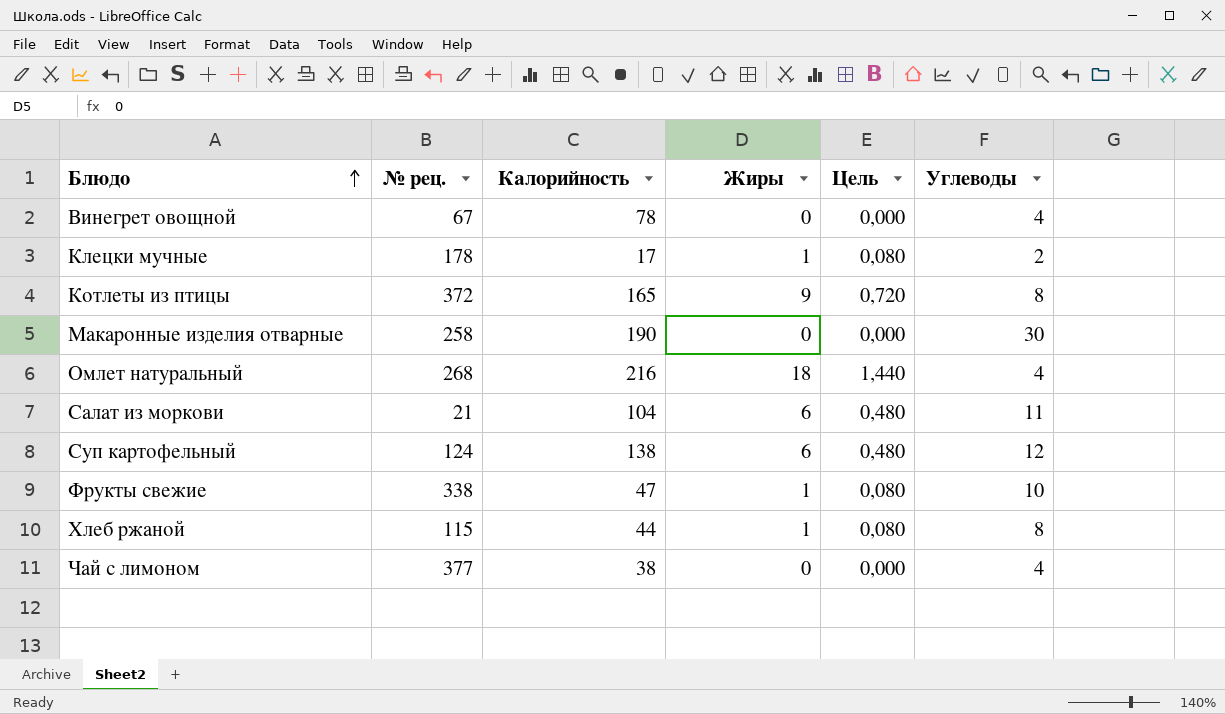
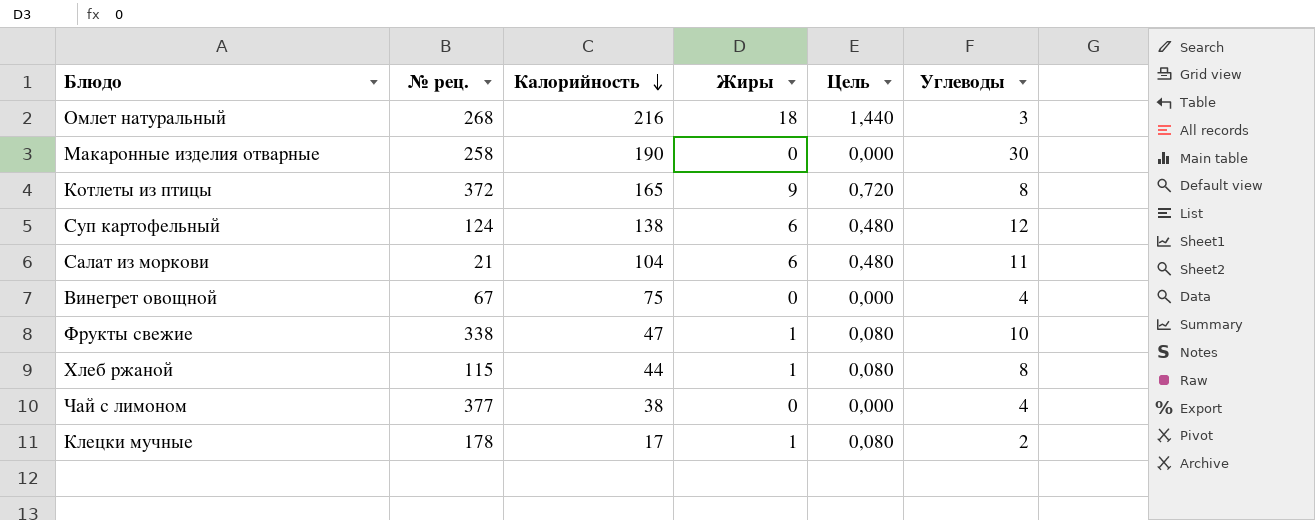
row order: Блюдо ascending -> Калорийность descending
Омлет натуральный | Углеводы: 4 -> 3
Винегрет овощной | Калорийность: 78 -> 75

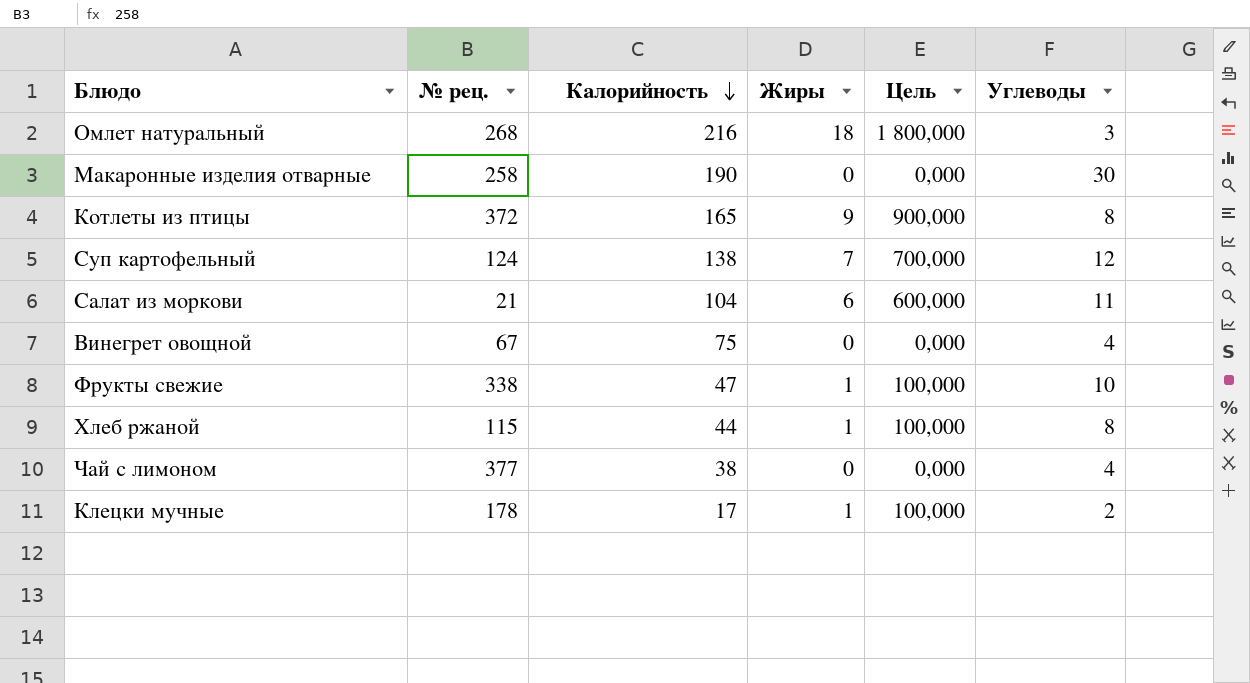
column Цель | formula: [Жиры] * 0,08 -> [Жиры] * 100
Суп картофельный | Жиры: 6 -> 7

